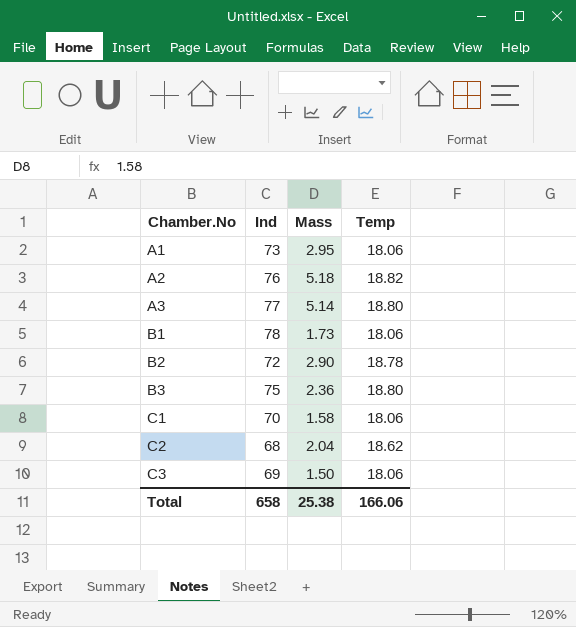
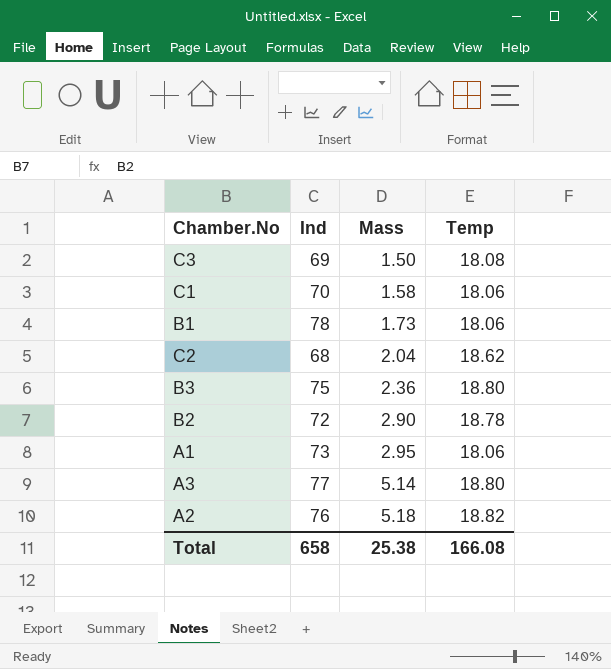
row order: Chamber.No ascending -> Mass ascending
C3 | Temp: 18.06 -> 18.08
Total | Temp: 166.06 -> 166.08

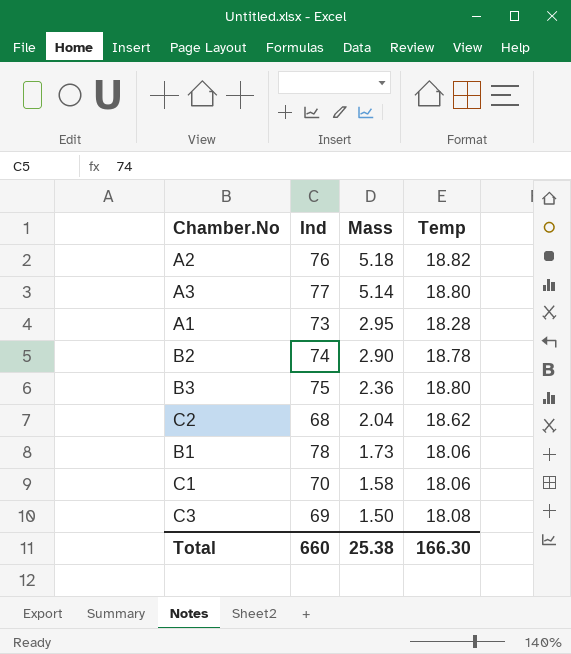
row order: Mass ascending -> Mass descending
A1 | Temp: 18.06 -> 18.28
B2 | Ind: 72 -> 74
Total | Ind: 658 -> 660
Total | Temp: 166.08 -> 166.30

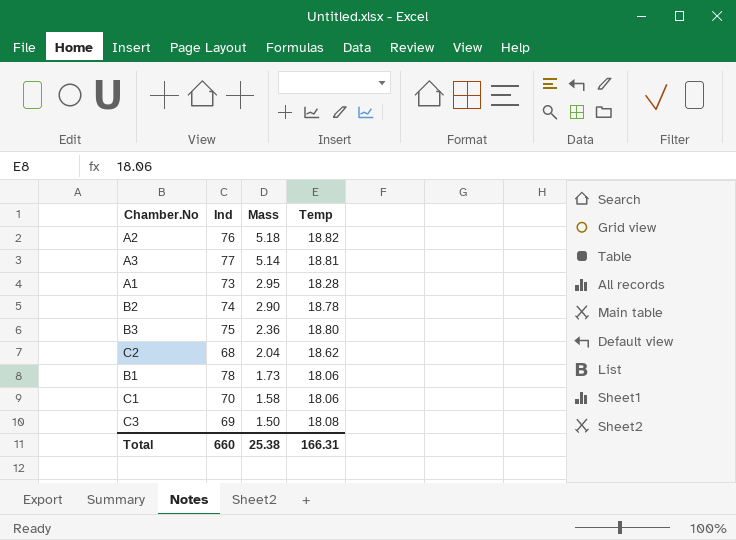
A3 | Temp: 18.80 -> 18.81
Total | Temp: 166.30 -> 166.31

